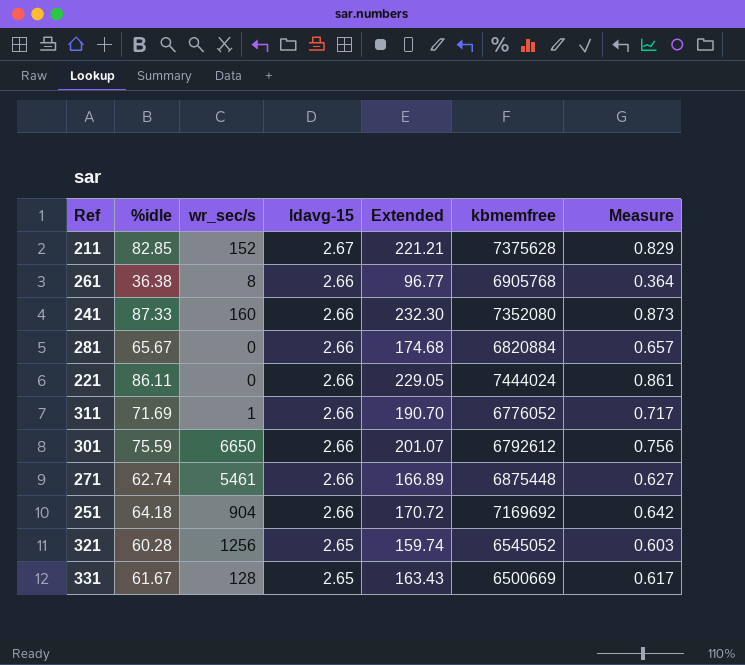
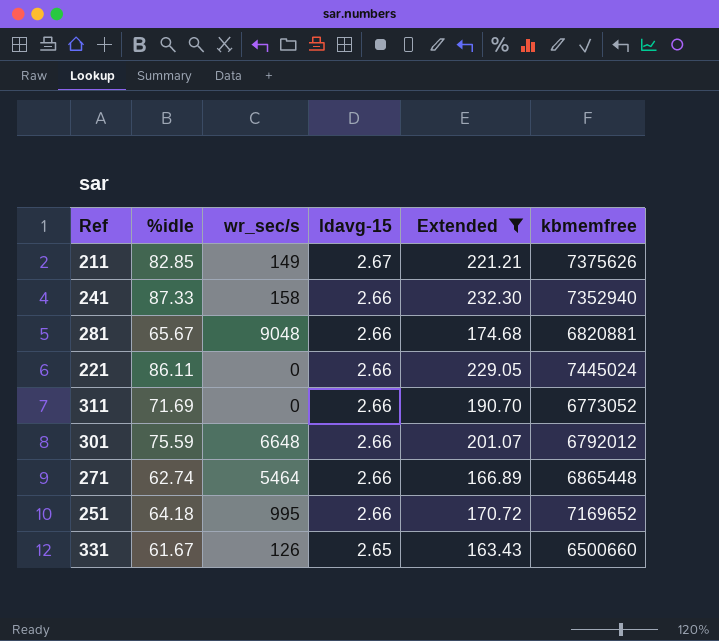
filter: none -> Extended >= 163.43
column Measure | formula: [%idle] * 0.01 -> none
211 | wr_sec/s: 152 -> 149
211 | kbmemfree: 7375628 -> 7375626
241 | wr_sec/s: 160 -> 158
241 | kbmemfree: 7352080 -> 7352940
281 | wr_sec/s: 0 -> 9048
281 | kbmemfree: 6820884 -> 6820881
221 | kbmemfree: 7444024 -> 7445024
311 | wr_sec/s: 1 -> 0
311 | kbmemfree: 6776052 -> 6773052
301 | wr_sec/s: 6650 -> 6648
301 | kbmemfree: 6792612 -> 6792012
271 | wr_sec/s: 5461 -> 5464
271 | kbmemfree: 6875448 -> 6865448
251 | wr_sec/s: 904 -> 995
251 | kbmemfree: 7169692 -> 7169652
331 | wr_sec/s: 128 -> 126
331 | kbmemfree: 6500669 -> 6500660

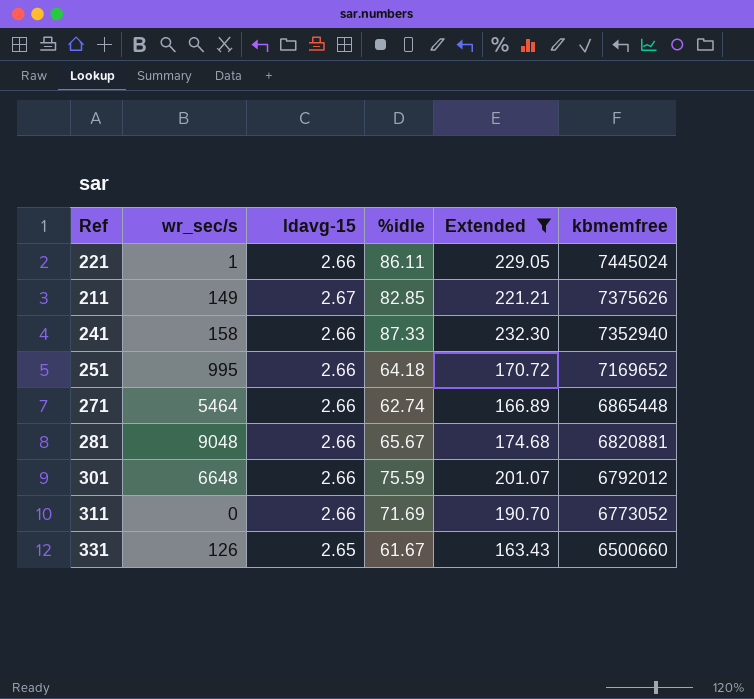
row order: ldavg-15 descending -> kbmemfree descending
column %idle | position: 2 -> 4
221 | wr_sec/s: 0 -> 1

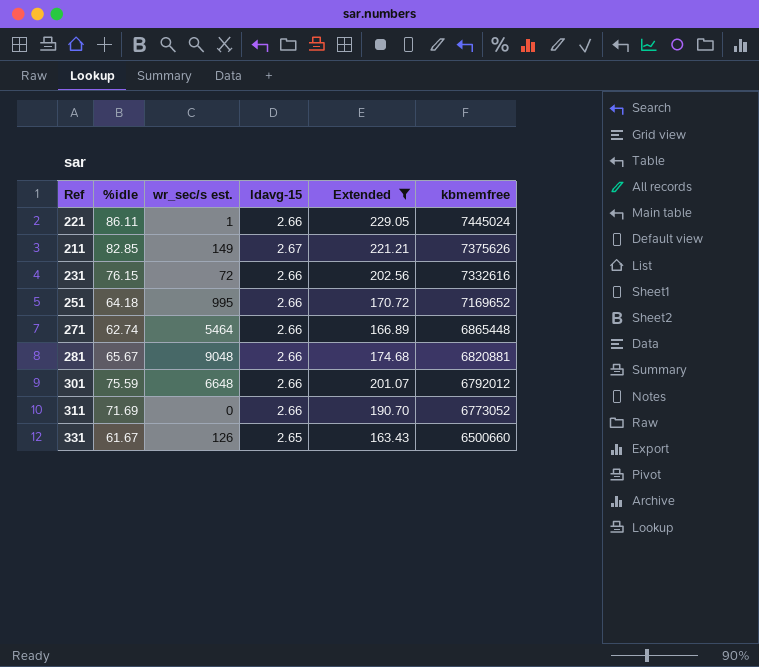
column %idle | position: 4 -> 2
column name: wr_sec/s -> wr_sec/s est.
row 241: 158 | 2.66 | 87.33 | 232.30 | 7352940 -> none
row 231: none -> 76.15 | 72 | 2.66 | 202.56 | 7332616

